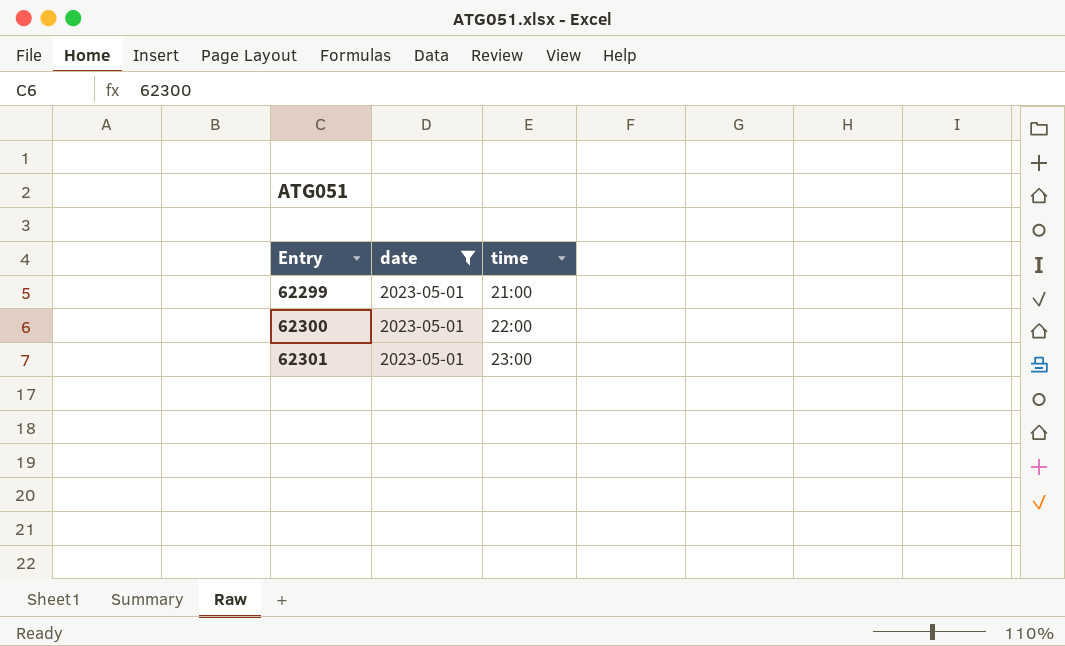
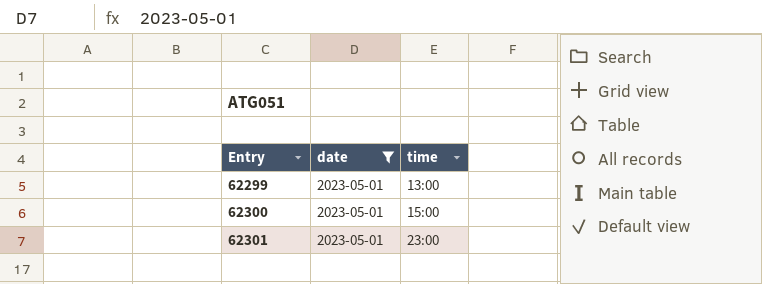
62299 | time: 21:00 -> 13:00
62300 | time: 22:00 -> 15:00

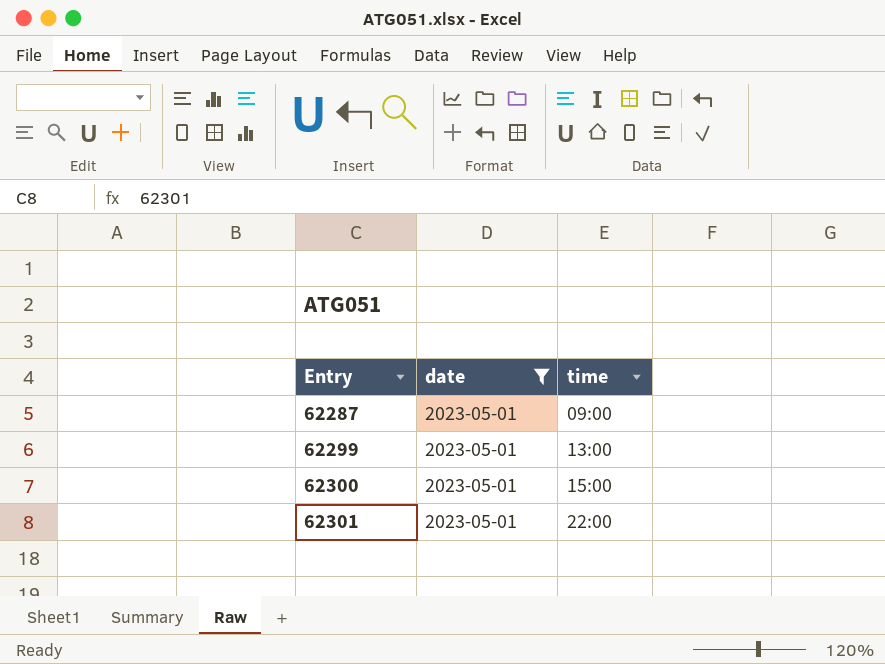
row 62287: none -> 2023-05-01 | 09:00
62301 | time: 23:00 -> 22:00

